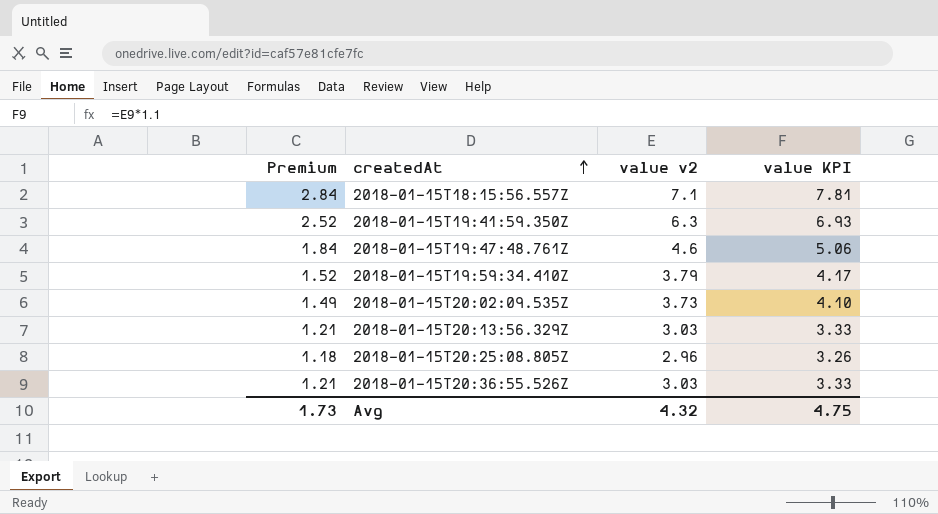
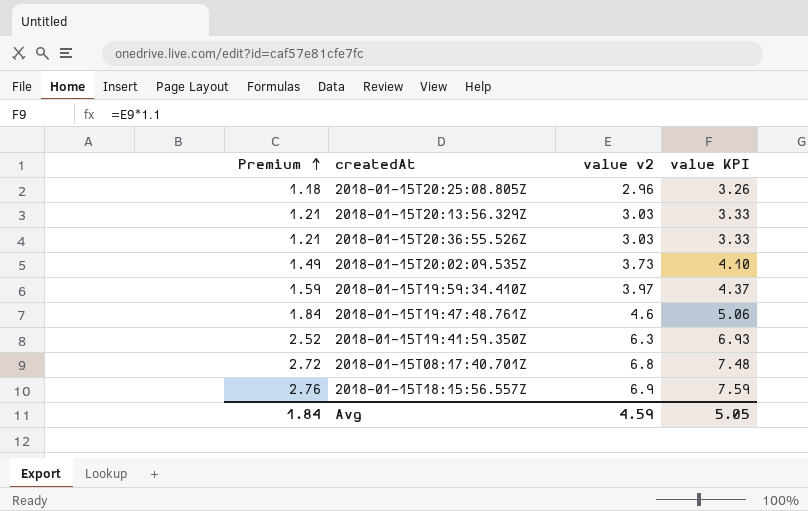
row order: createdAt ascending -> Premium ascending
2018-01-15T19:59:34.410Z | Premium: 1.52 -> 1.59
2018-01-15T19:59:34.410Z | value v2: 3.79 -> 3.97
2018-01-15T19:59:34.410Z | value KPI: 4.17 -> 4.37
row 2018-01-15T08:17:40.701Z: none -> 2.72 | 6.8 | 7.48
2018-01-15T18:15:56.557Z | Premium: 2.84 -> 2.76
2018-01-15T18:15:56.557Z | value v2: 7.1 -> 6.9
2018-01-15T18:15:56.557Z | value KPI: 7.81 -> 7.59
Avg | Premium: 1.73 -> 1.84
Avg | value v2: 4.32 -> 4.59
Avg | value KPI: 4.75 -> 5.05

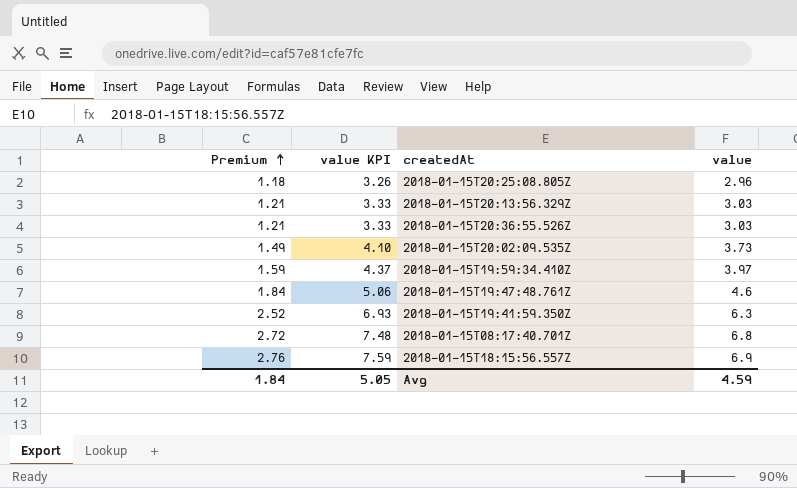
column value KPI | position: 4 -> 2
column name: value v2 -> value

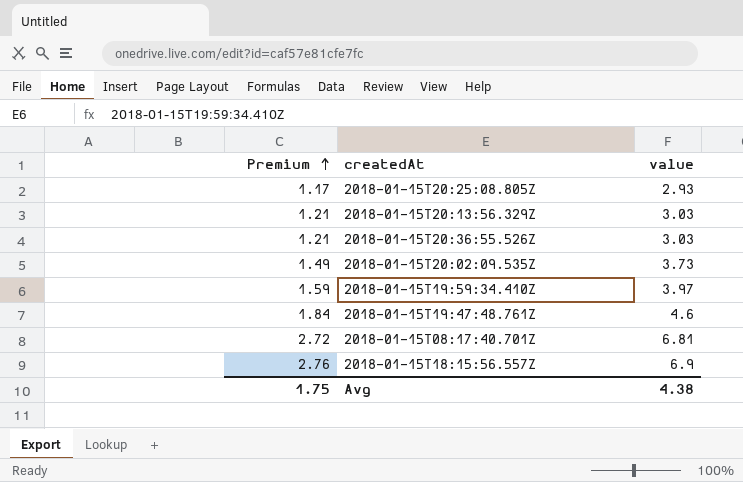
column value KPI | formula: [value] * 1.1 -> none
row 2018-01-15T19:41:59.350Z: 2.52 | 6.93 | 6.3 -> none
2018-01-15T20:25:08.805Z | Premium: 1.18 -> 1.17
2018-01-15T20:25:08.805Z | value: 2.96 -> 2.93
2018-01-15T08:17:40.701Z | value: 6.8 -> 6.81
Avg | Premium: 1.84 -> 1.75
Avg | value: 4.59 -> 4.38

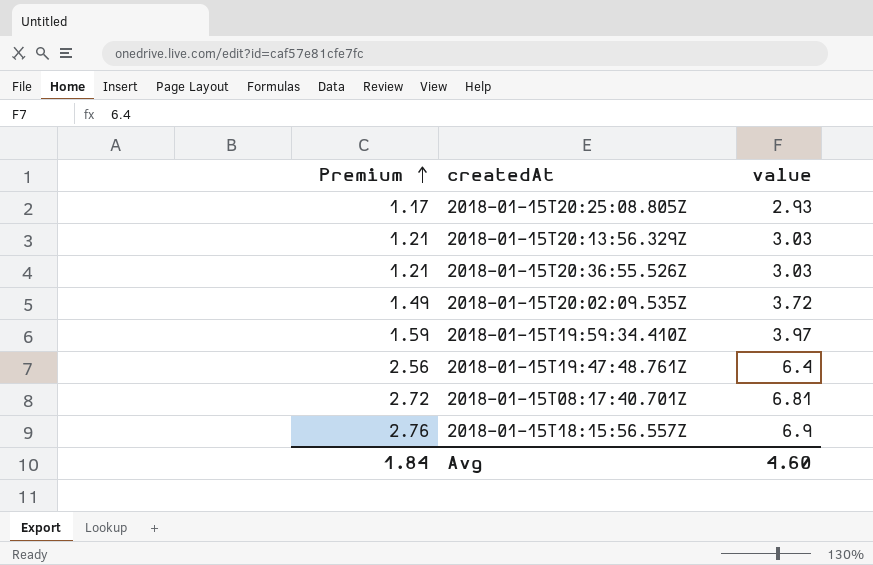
2018-01-15T20:02:09.535Z | value: 3.73 -> 3.72
2018-01-15T19:47:48.761Z | Premium: 1.84 -> 2.56
2018-01-15T19:47:48.761Z | value: 4.6 -> 6.4
Avg | Premium: 1.75 -> 1.84
Avg | value: 4.38 -> 4.60

